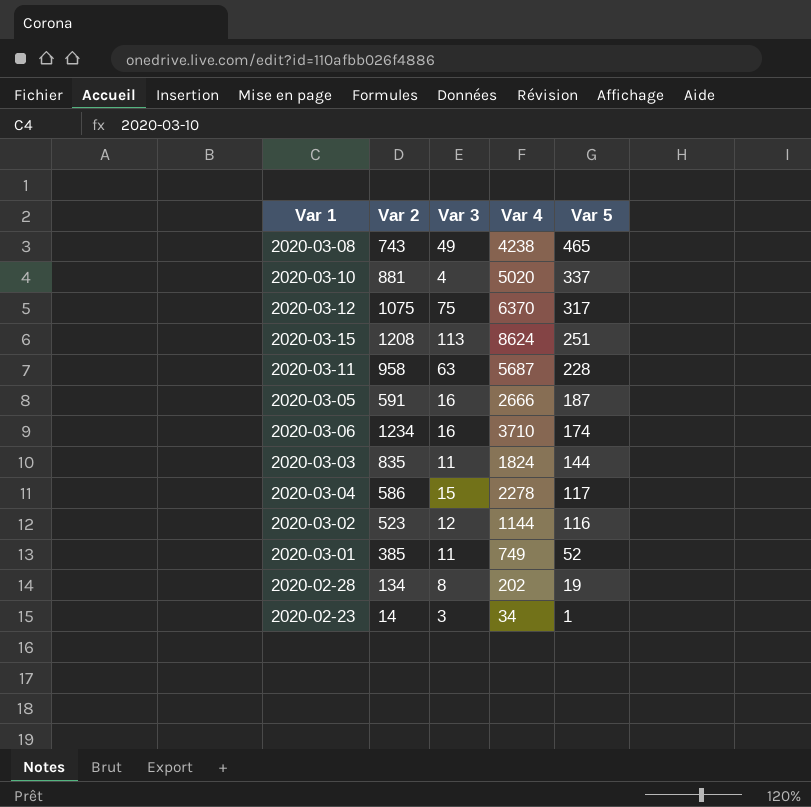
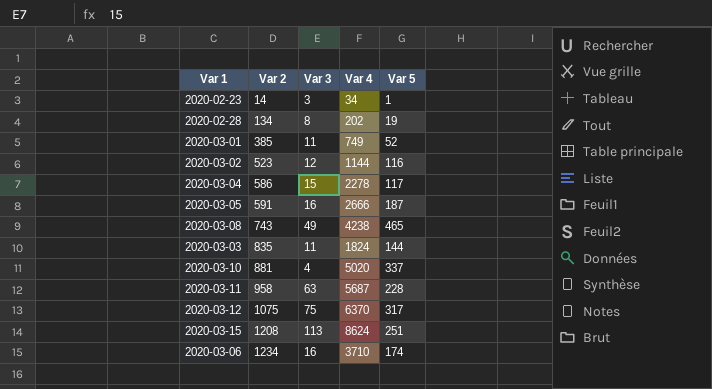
row order: Var 5 descending -> Var 2 ascending

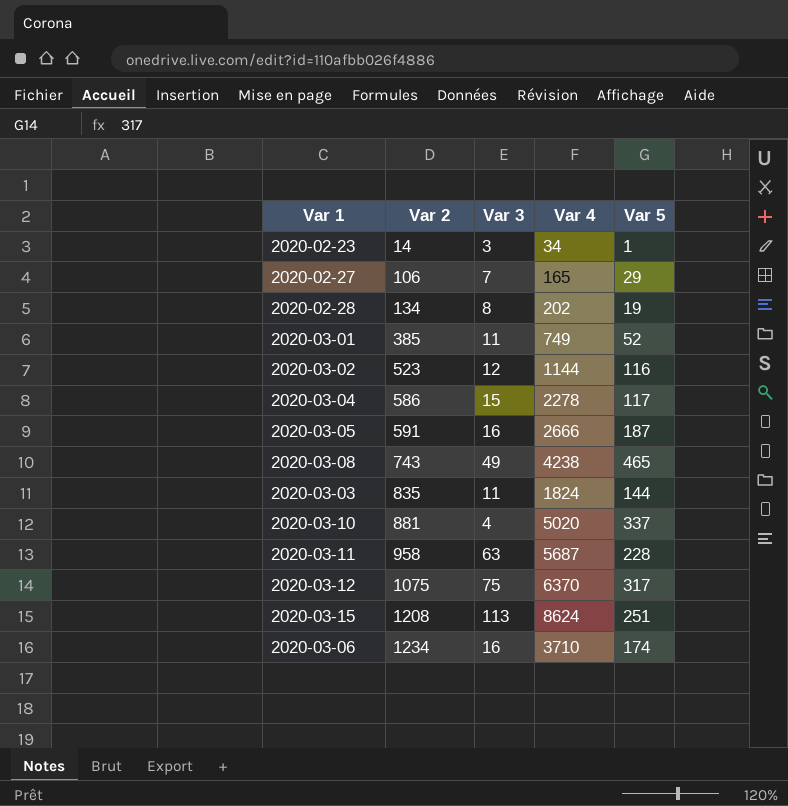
row 2020-02-27: none -> 106 | 7 | 165 | 29

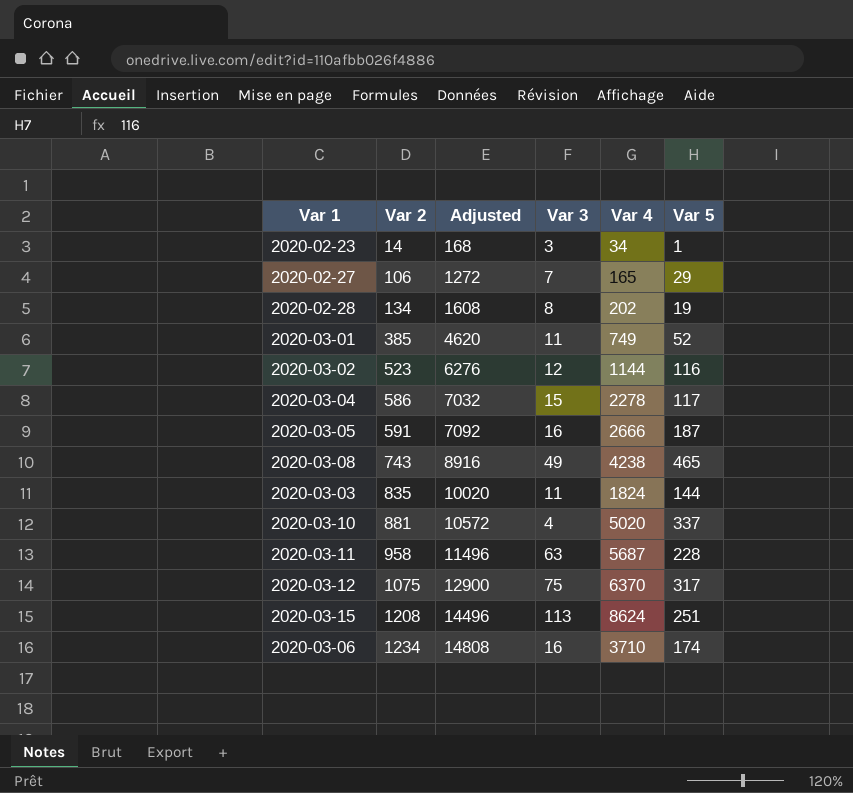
column Adjusted | formula: none -> [Var 2] * 12

